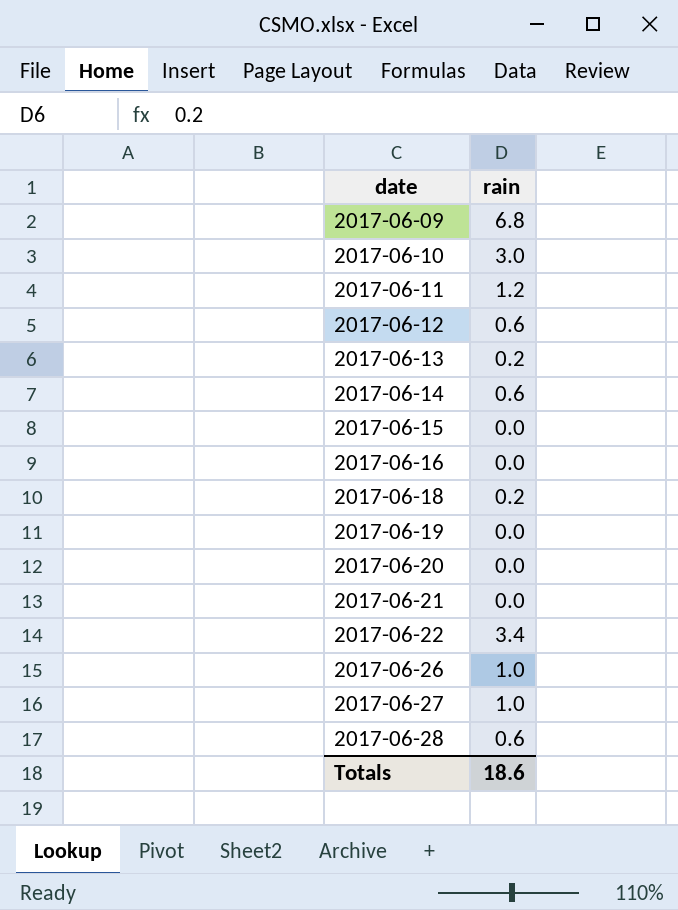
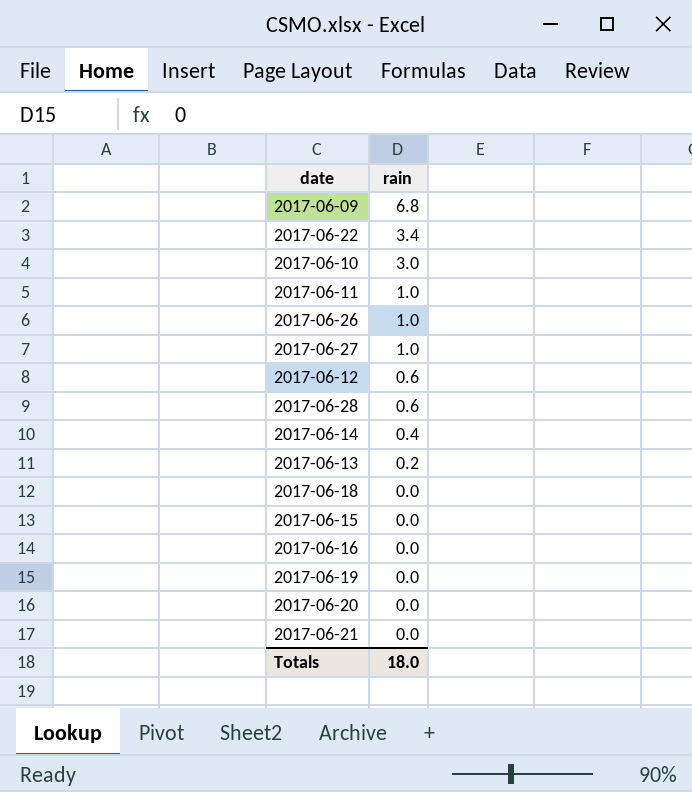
row order: date ascending -> rain descending
2017-06-11 | rain: 1.2 -> 1.0
2017-06-14 | rain: 0.6 -> 0.4
2017-06-18 | rain: 0.2 -> 0.0
Totals | rain: 18.6 -> 18.0

